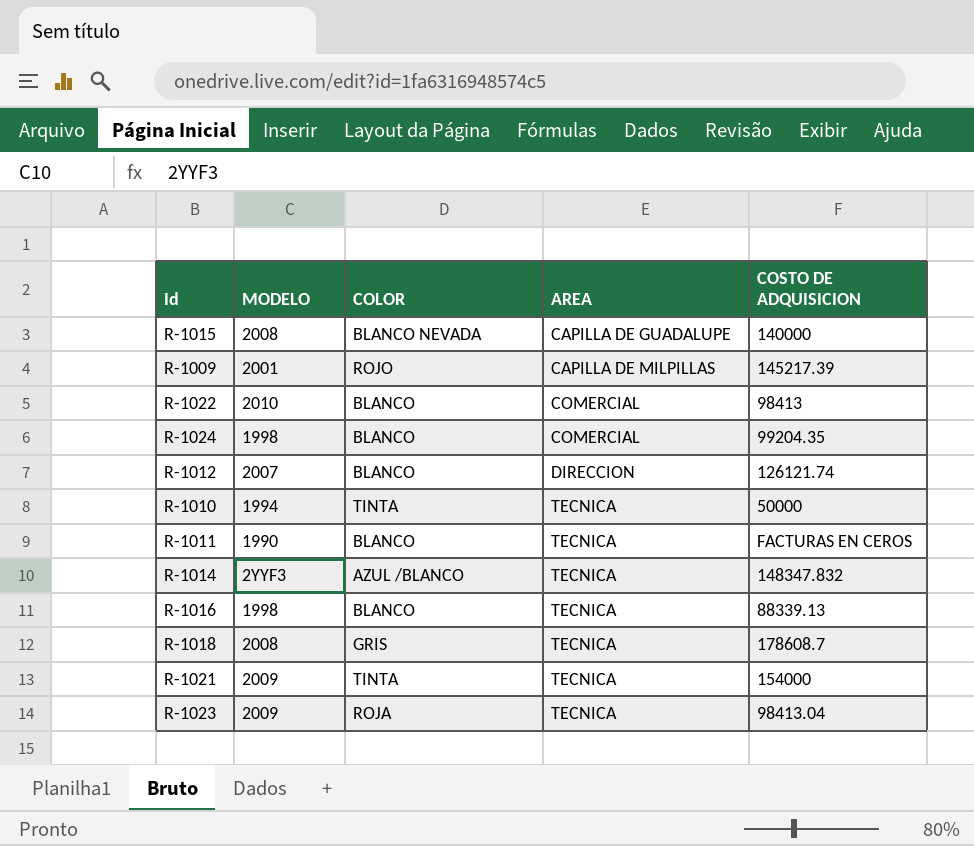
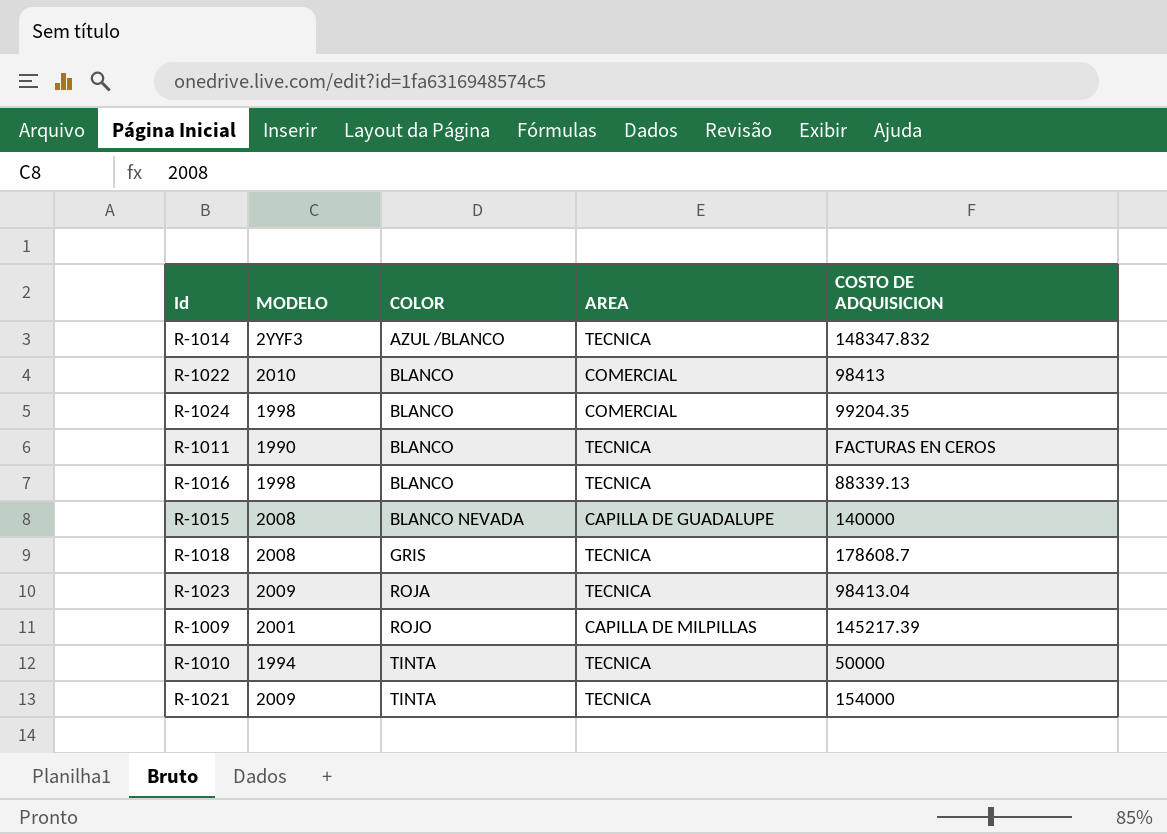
row order: AREA ascending -> COLOR ascending
row R-1012: 2007 | BLANCO | DIRECCION | 126121.74 -> none

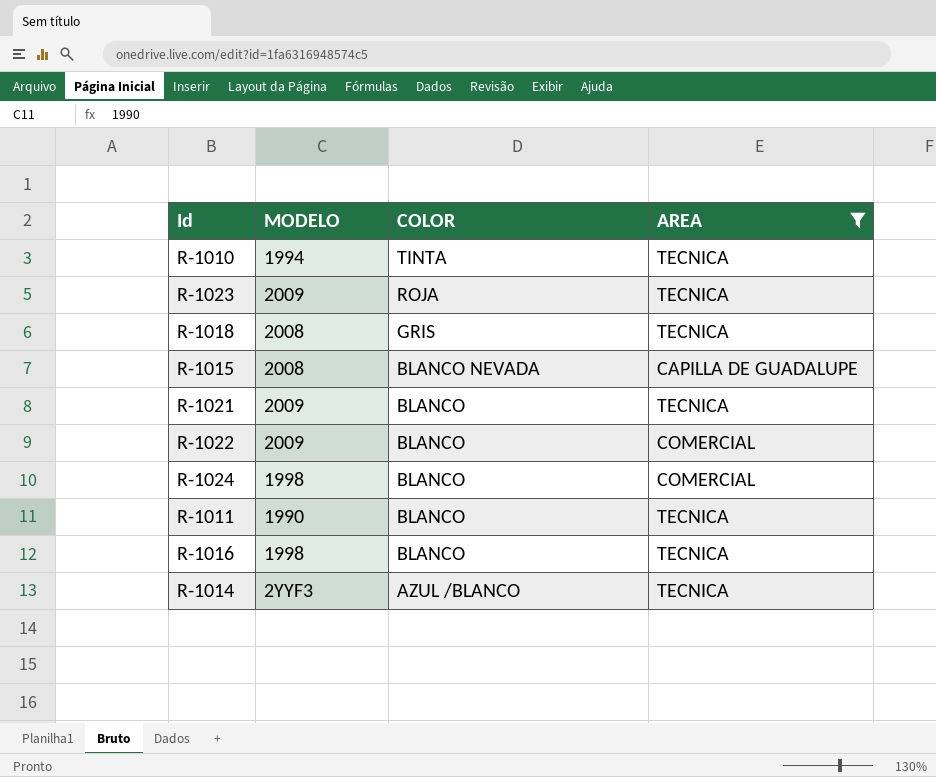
filter: none -> AREA != CAPILLA DE MILPILLAS
row order: COLOR ascending -> COLOR descending
column COSTO DE ADQUISICION | position: 5 -> none
R-1021 | COLOR: TINTA -> BLANCO
R-1022 | MODELO: 2010 -> 2009

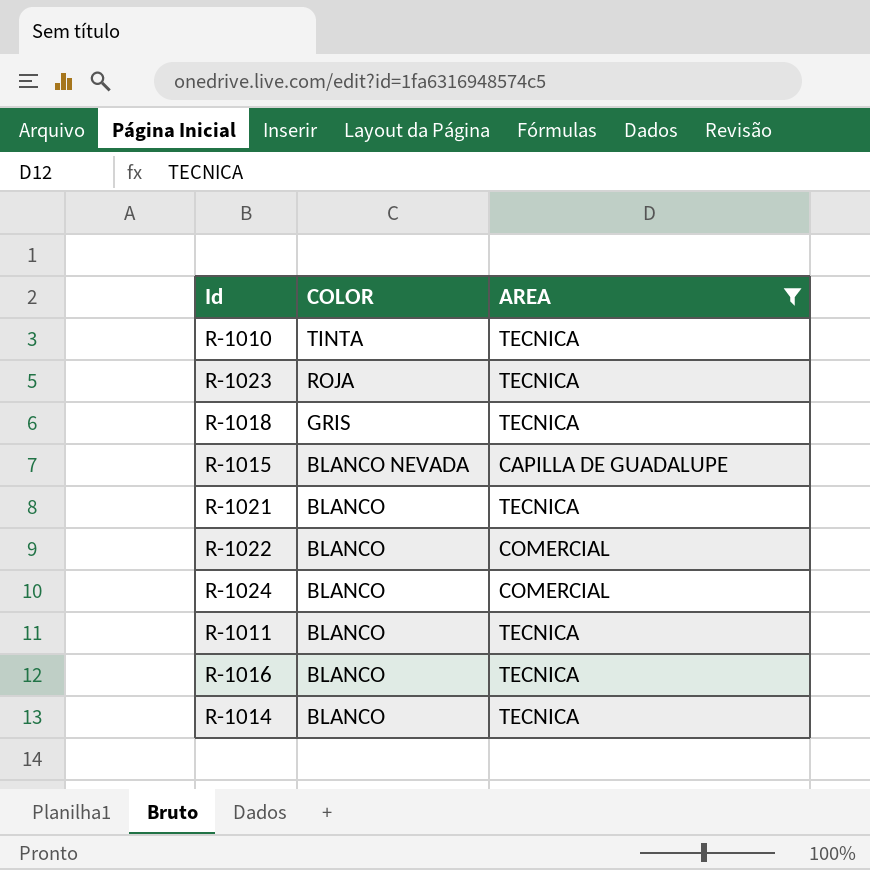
column MODELO | position: 2 -> none
R-1014 | COLOR: AZUL /BLANCO -> BLANCO

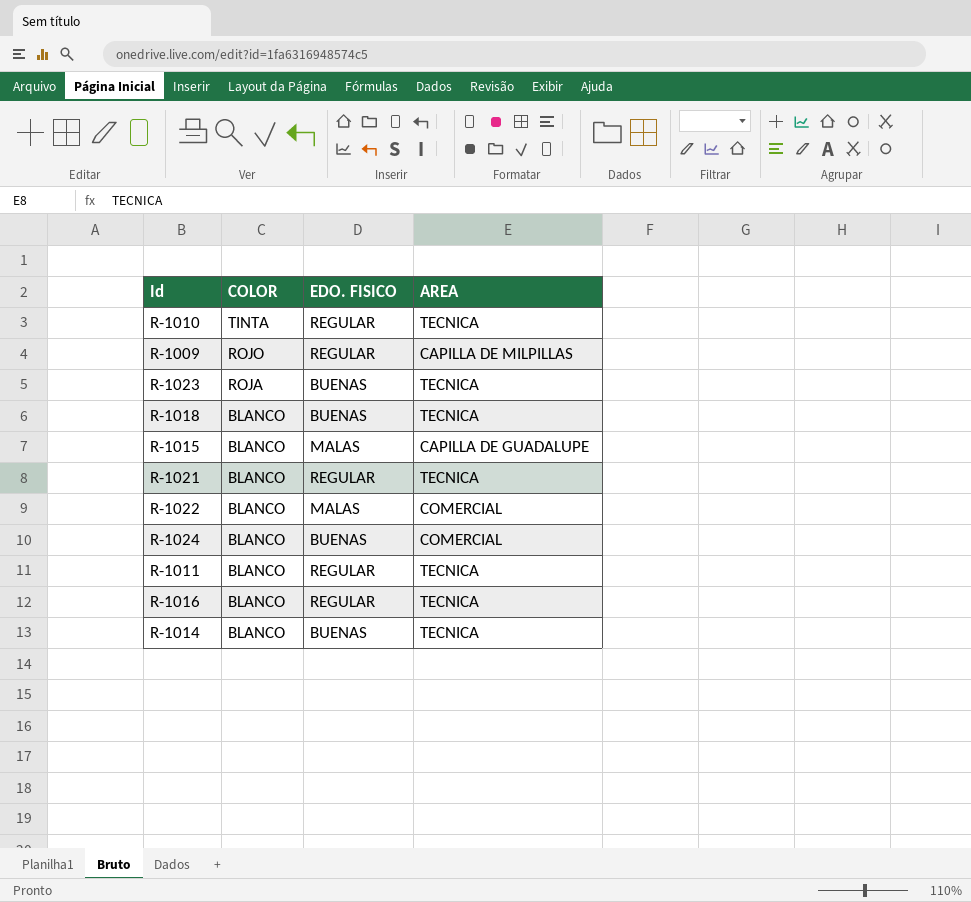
filter: AREA != CAPILLA DE MILPILLAS -> none
column EDO. FISICO | position: none -> 3
R-1018 | COLOR: GRIS -> BLANCO
R-1015 | COLOR: BLANCO NEVADA -> BLANCO

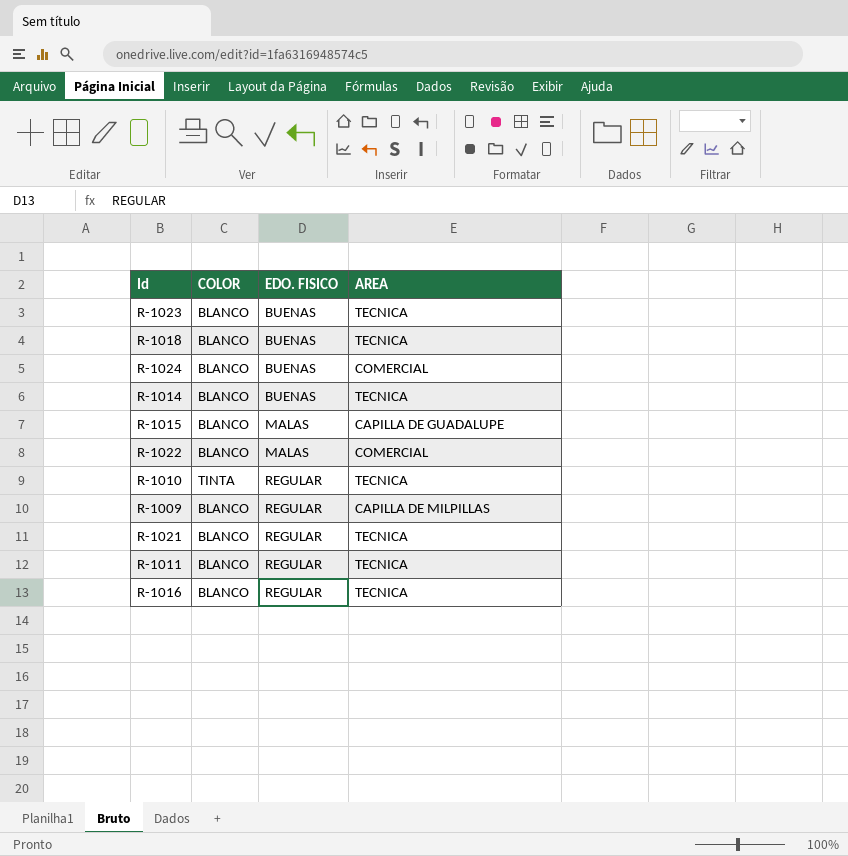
row order: COLOR descending -> EDO. FISICO ascending
R-1023 | COLOR: ROJA -> BLANCO
R-1009 | COLOR: ROJO -> BLANCO

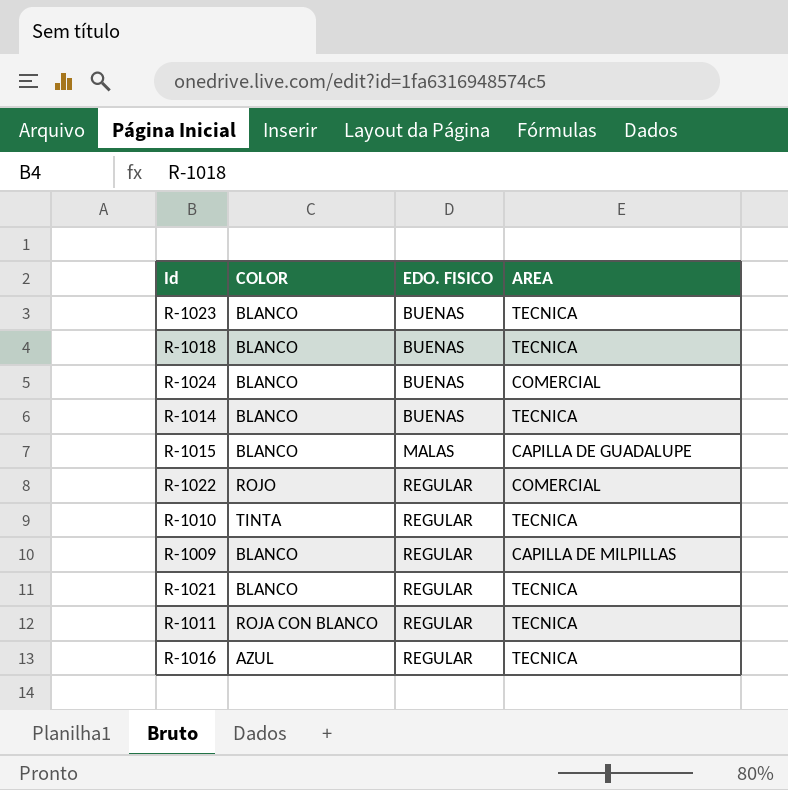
R-1022 | COLOR: BLANCO -> ROJO
R-1022 | EDO. FISICO: MALAS -> REGULAR
R-1011 | COLOR: BLANCO -> ROJA CON BLANCO
R-1016 | COLOR: BLANCO -> AZUL

